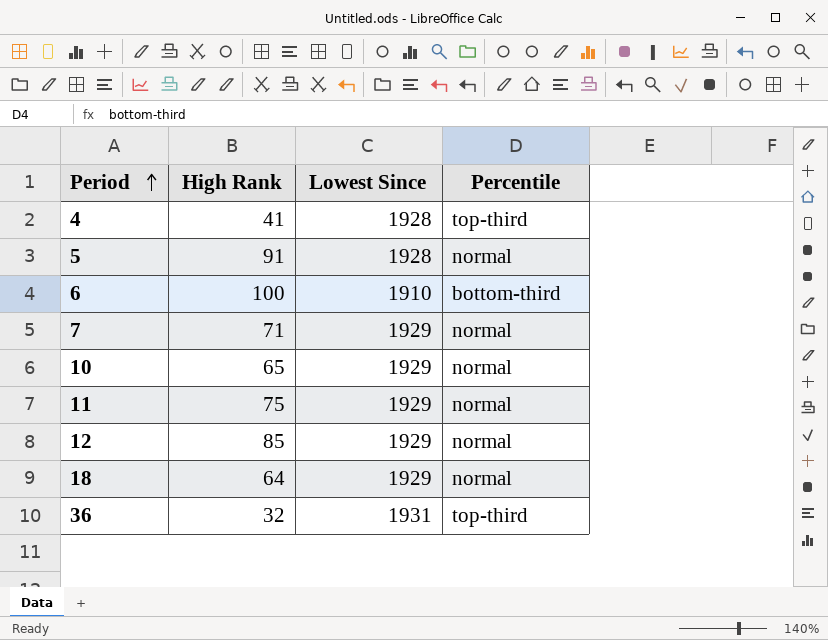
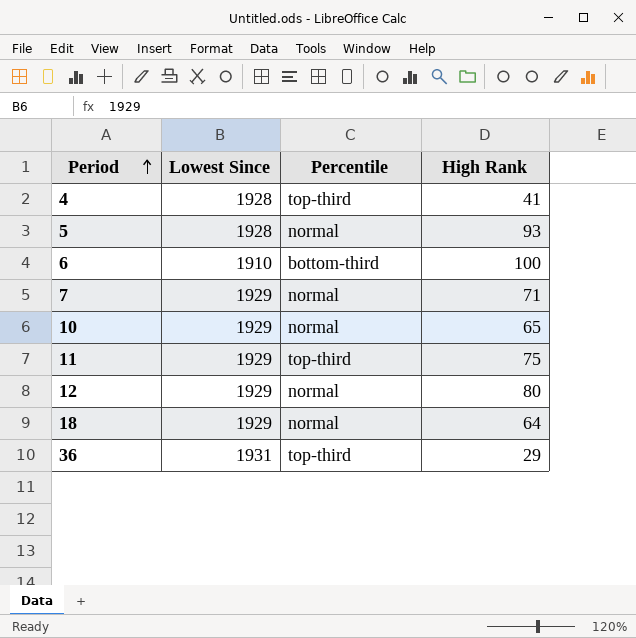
column High Rank | position: 2 -> 4
5 | High Rank: 91 -> 93
11 | Percentile: normal -> top-third
12 | High Rank: 85 -> 80
36 | High Rank: 32 -> 29

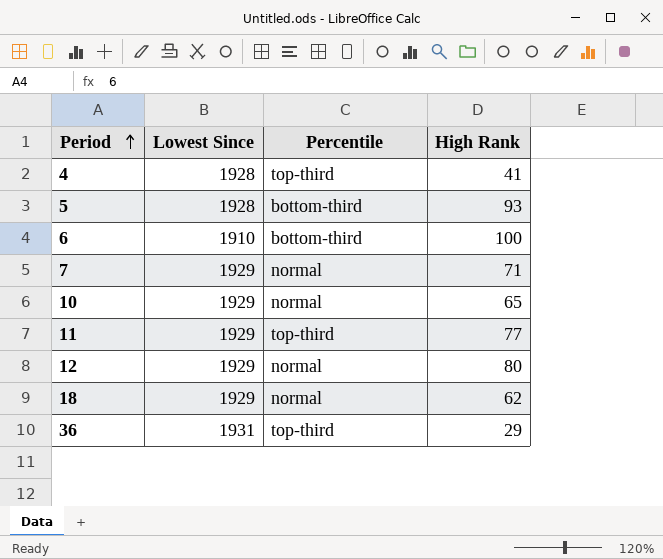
5 | Percentile: normal -> bottom-third
11 | High Rank: 75 -> 77
18 | High Rank: 64 -> 62

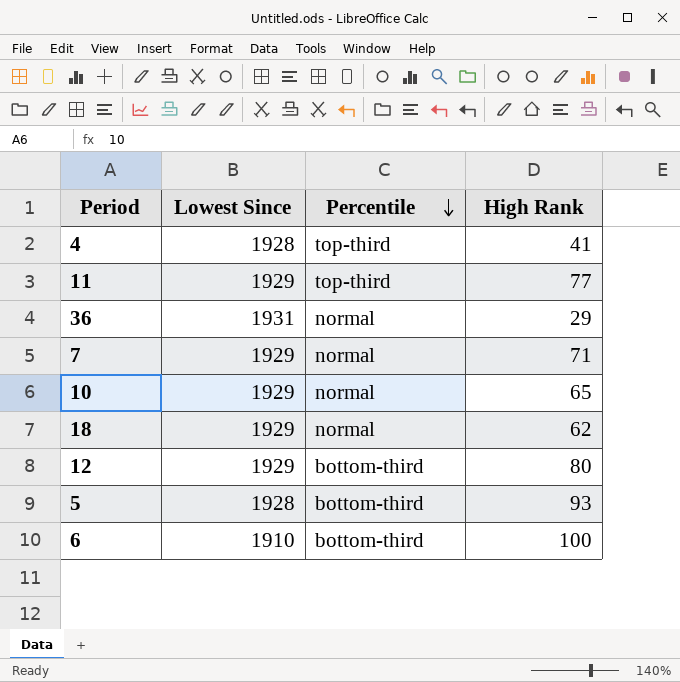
row order: Period ascending -> Percentile descending
36 | Percentile: top-third -> normal
12 | Percentile: normal -> bottom-third

